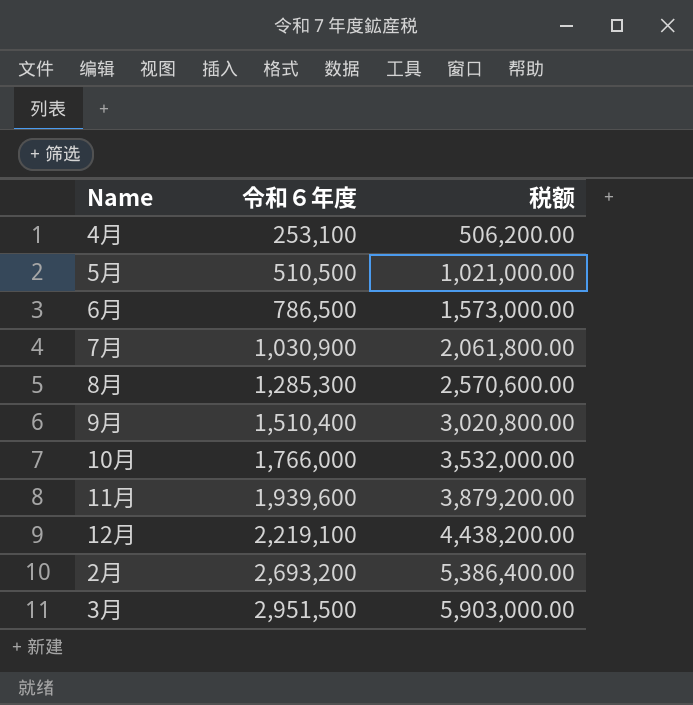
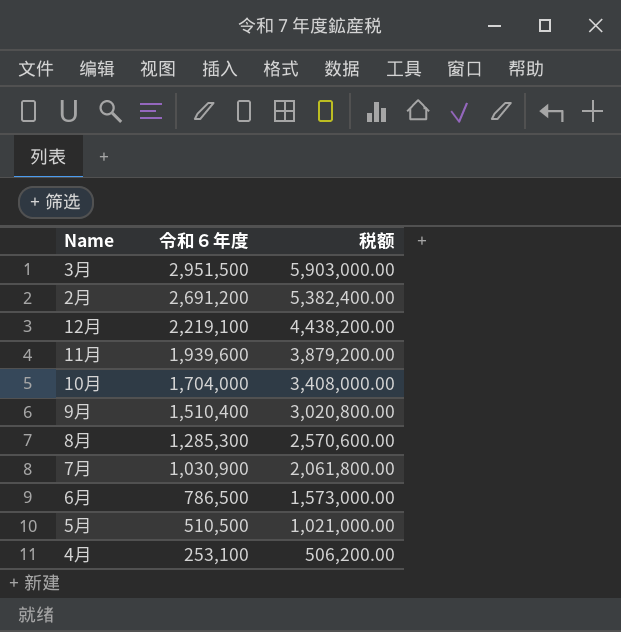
row order: 令和６年度 ascending -> 令和６年度 descending
2月 | 令和６年度: 2,693,200 -> 2,691,200
2月 | 税额: 5,386,400.00 -> 5,382,400.00
10月 | 令和６年度: 1,766,000 -> 1,704,000
10月 | 税额: 3,532,000.00 -> 3,408,000.00

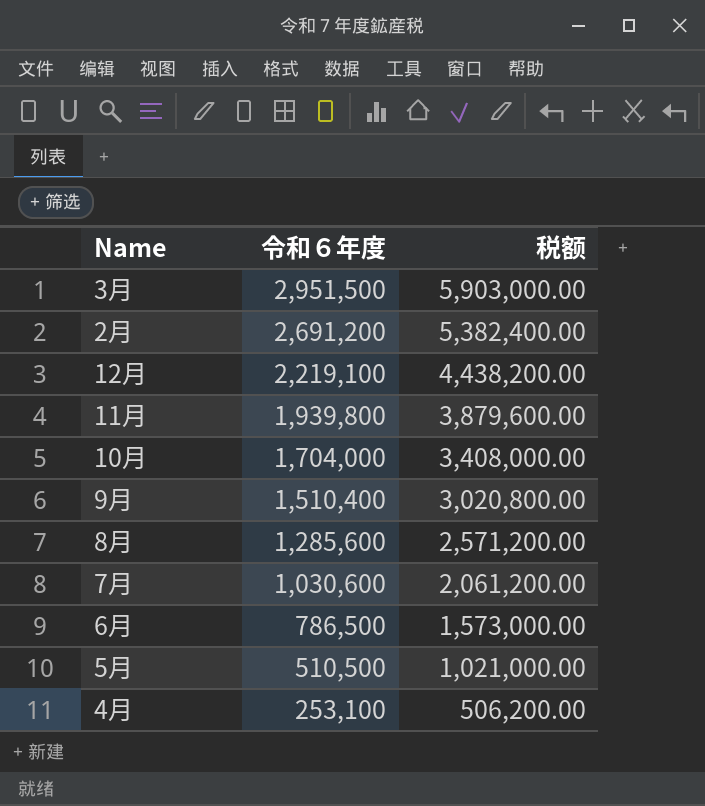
11月 | 令和６年度: 1,939,600 -> 1,939,800
11月 | 税额: 3,879,200.00 -> 3,879,600.00
8月 | 令和６年度: 1,285,300 -> 1,285,600
8月 | 税额: 2,570,600.00 -> 2,571,200.00
7月 | 令和６年度: 1,030,900 -> 1,030,600
7月 | 税额: 2,061,800.00 -> 2,061,200.00

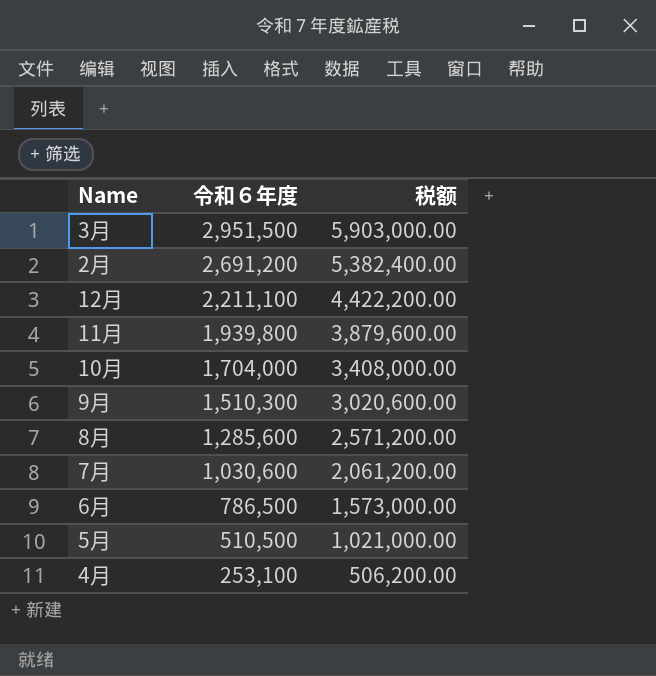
12月 | 令和６年度: 2,219,100 -> 2,211,100
12月 | 税额: 4,438,200.00 -> 4,422,200.00
9月 | 令和６年度: 1,510,400 -> 1,510,300
9月 | 税额: 3,020,800.00 -> 3,020,600.00

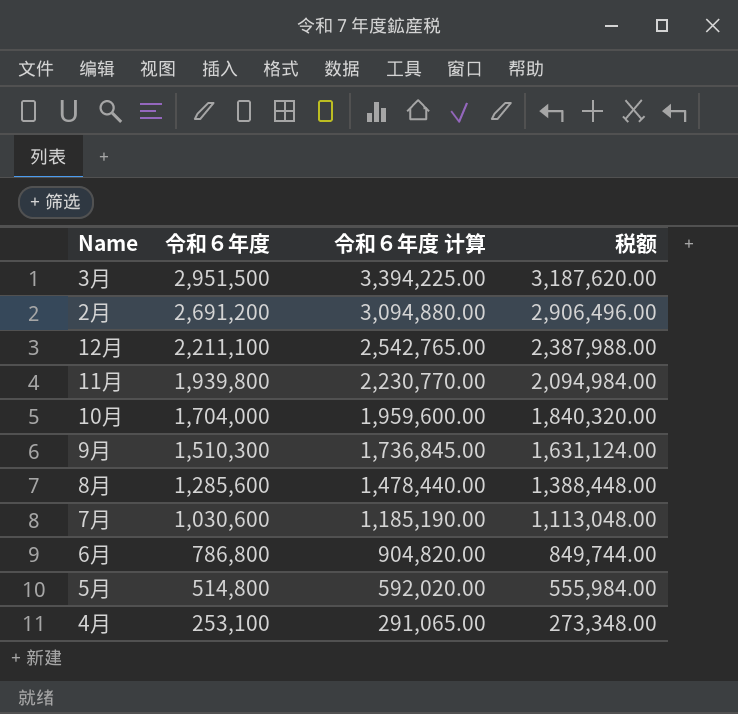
column 令和６年度 计算 | formula: none -> [令和６年度] * 1.15
column 税额 | formula: [令和６年度] * 2 -> [令和６年度] * 1.08
6月 | 令和６年度: 786,500 -> 786,800
5月 | 令和６年度: 510,500 -> 514,800

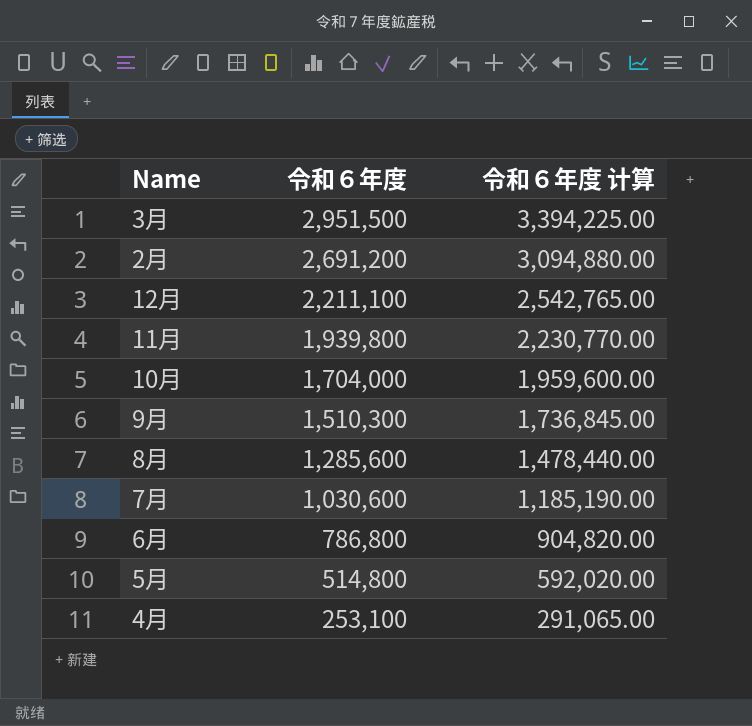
column 税额 | formula: [令和６年度] * 1.08 -> none

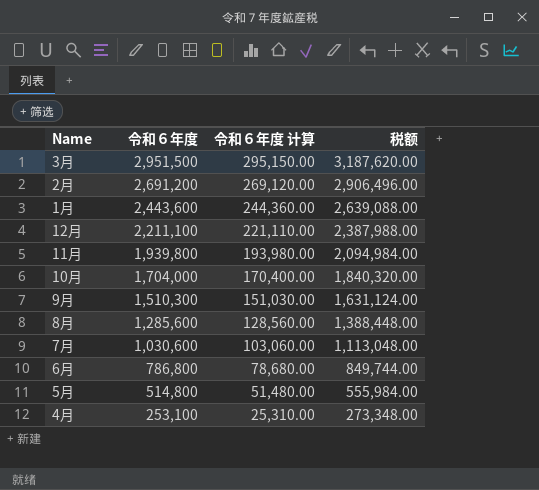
column 令和６年度 计算 | formula: [令和６年度] * 1.15 -> [令和６年度] * 0.1
column 税额 | formula: none -> [令和６年度] * 1.08
row 1月: none -> 2,443,600 | 244,360.00 | 2,639,088.00

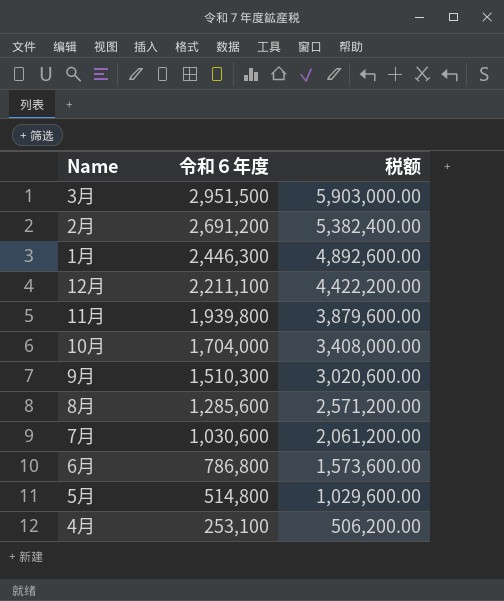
column 令和６年度 计算 | formula: [令和６年度] * 0.1 -> none
column 税额 | formula: [令和６年度] * 1.08 -> [令和６年度] * 2
1月 | 令和６年度: 2,443,600 -> 2,446,300

